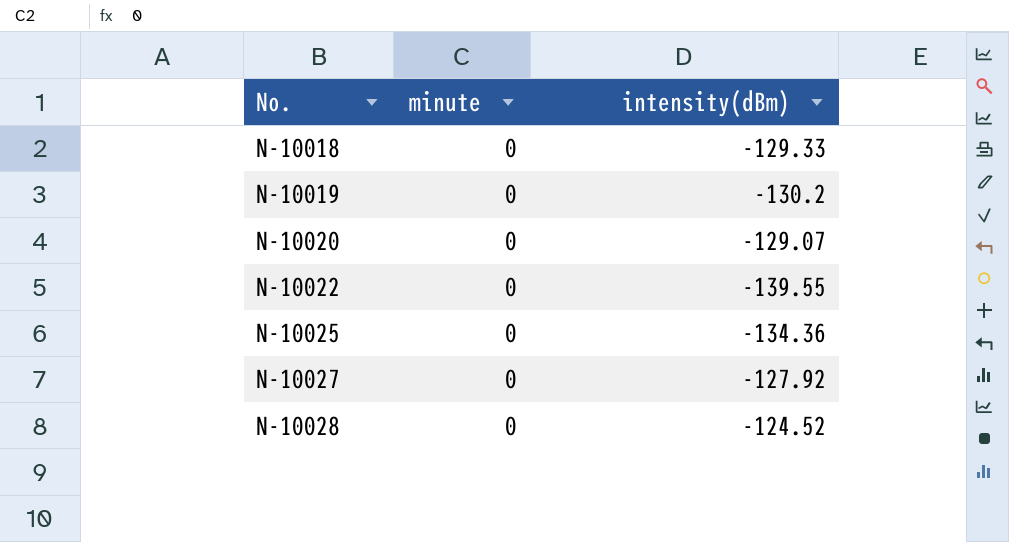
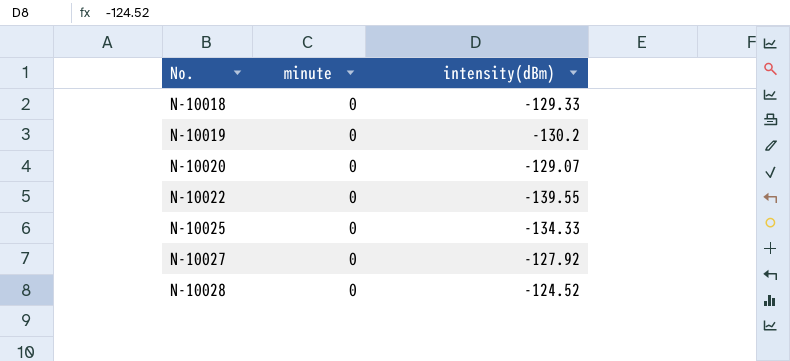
N-10025 | intensity(dBm): -134.36 -> -134.33

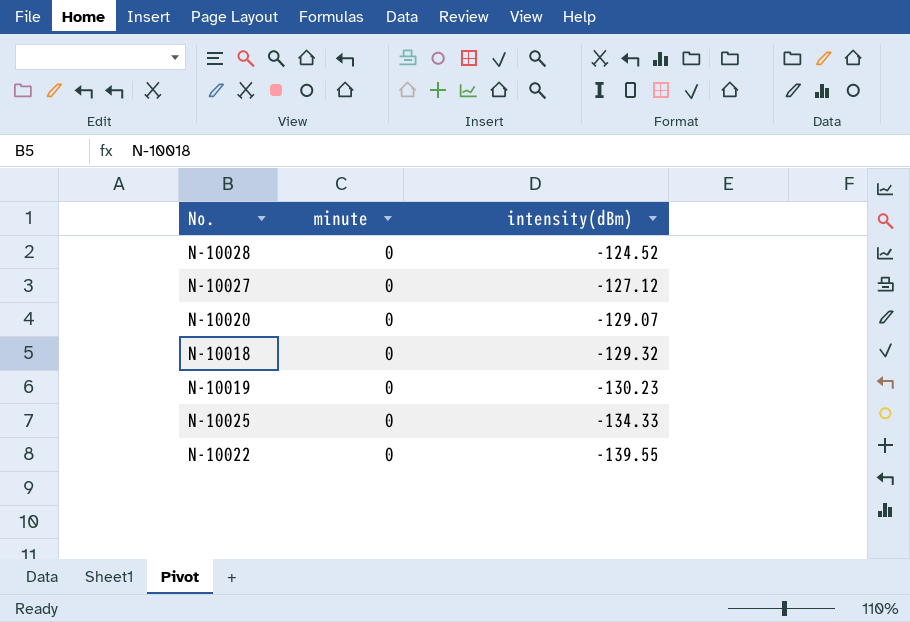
row order: No. ascending -> intensity(dBm) descending
N-10027 | intensity(dBm): -127.92 -> -127.12
N-10018 | intensity(dBm): -129.33 -> -129.32
N-10019 | intensity(dBm): -130.2 -> -130.23

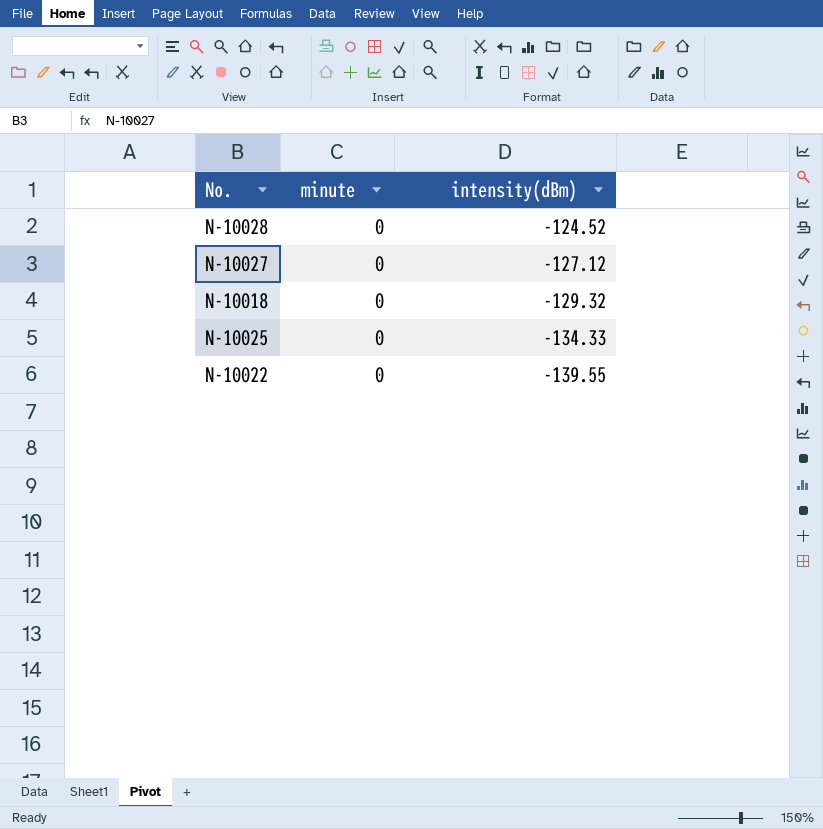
row N-10020: 0 | -129.07 -> none
row N-10019: 0 | -130.23 -> none

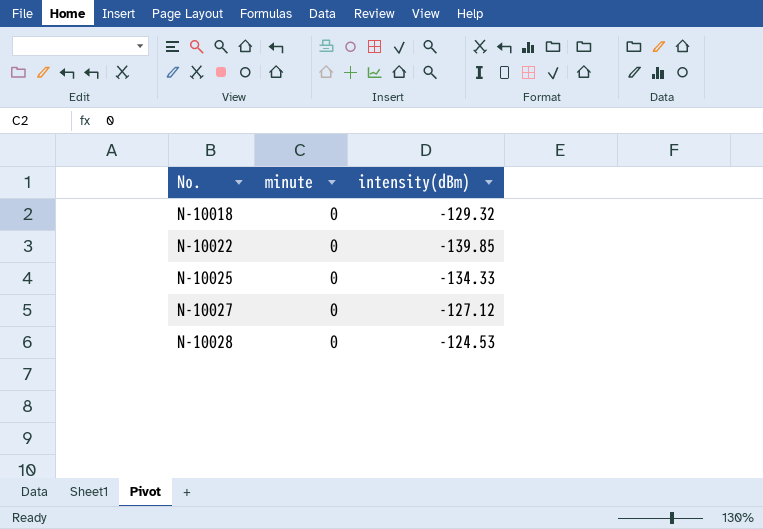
row order: intensity(dBm) descending -> No. ascending
N-10022 | intensity(dBm): -139.55 -> -139.85
N-10028 | intensity(dBm): -124.52 -> -124.53

